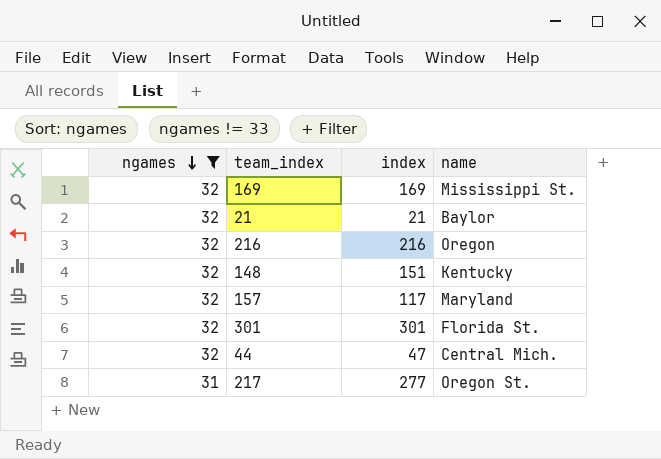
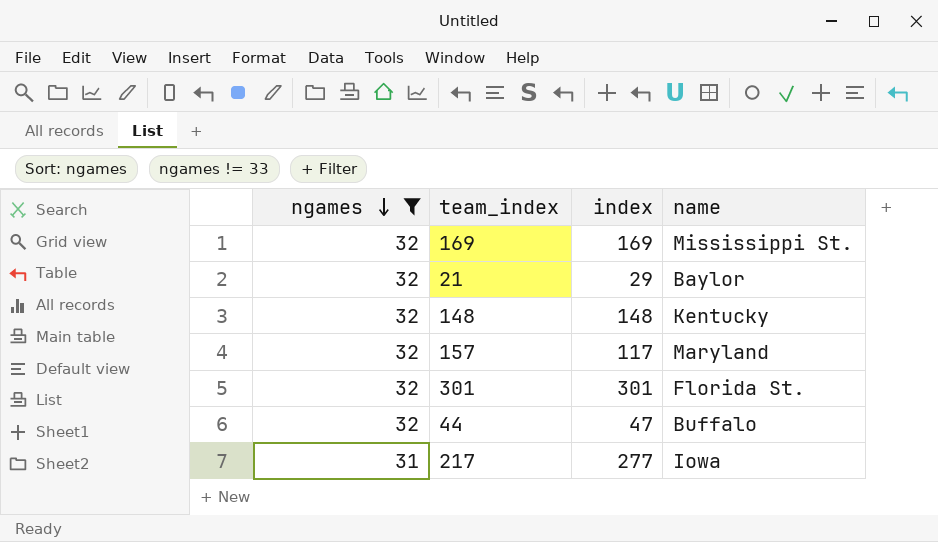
row 216: 32 | 216 | Oregon -> none
21 | index: 21 -> 29
148 | index: 151 -> 148
44 | name: Central Mich. -> Buffalo
217 | name: Oregon St. -> Iowa

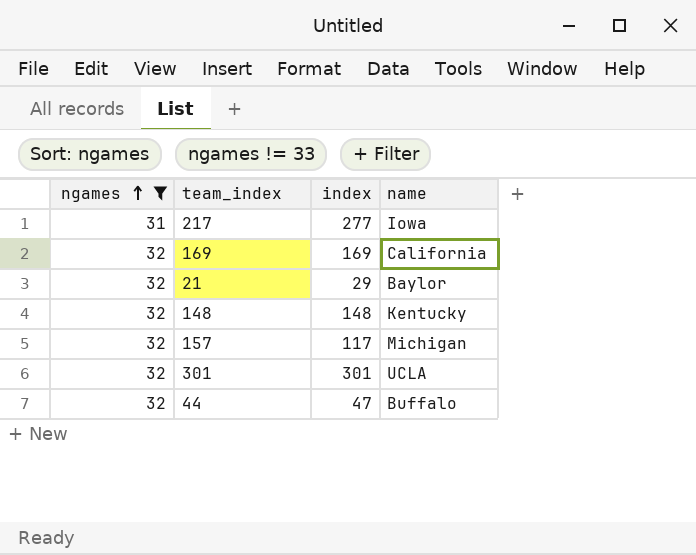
row order: ngames descending -> ngames ascending
169 | name: Mississippi St. -> California
157 | name: Maryland -> Michigan
301 | name: Florida St. -> UCLA

